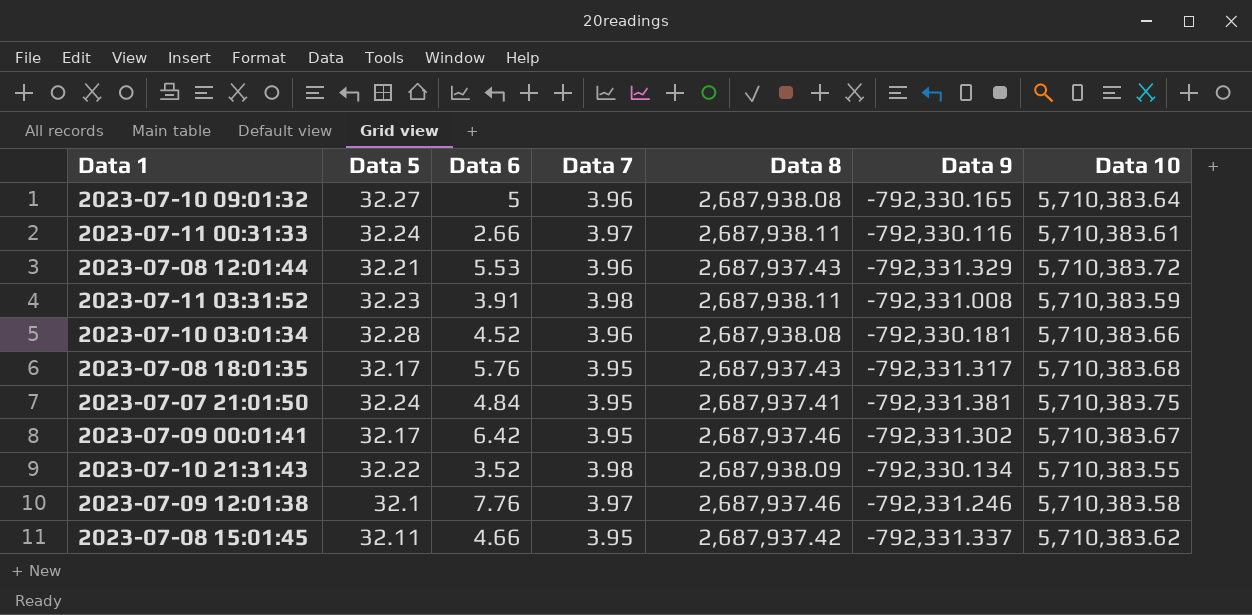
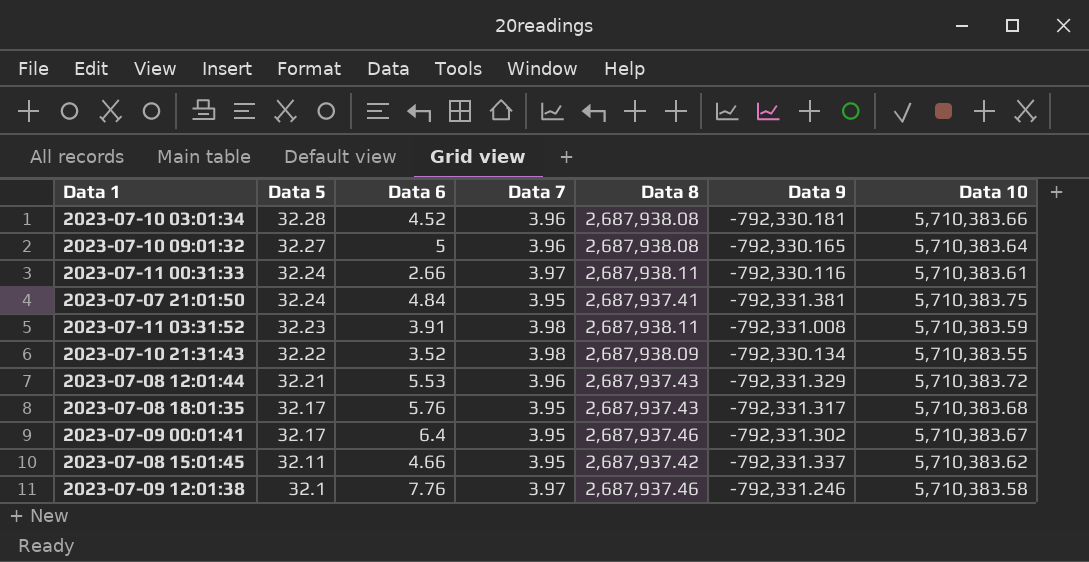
row order: none -> Data 5 descending
2023-07-09 00:01:41 | Data 6: 6.42 -> 6.4

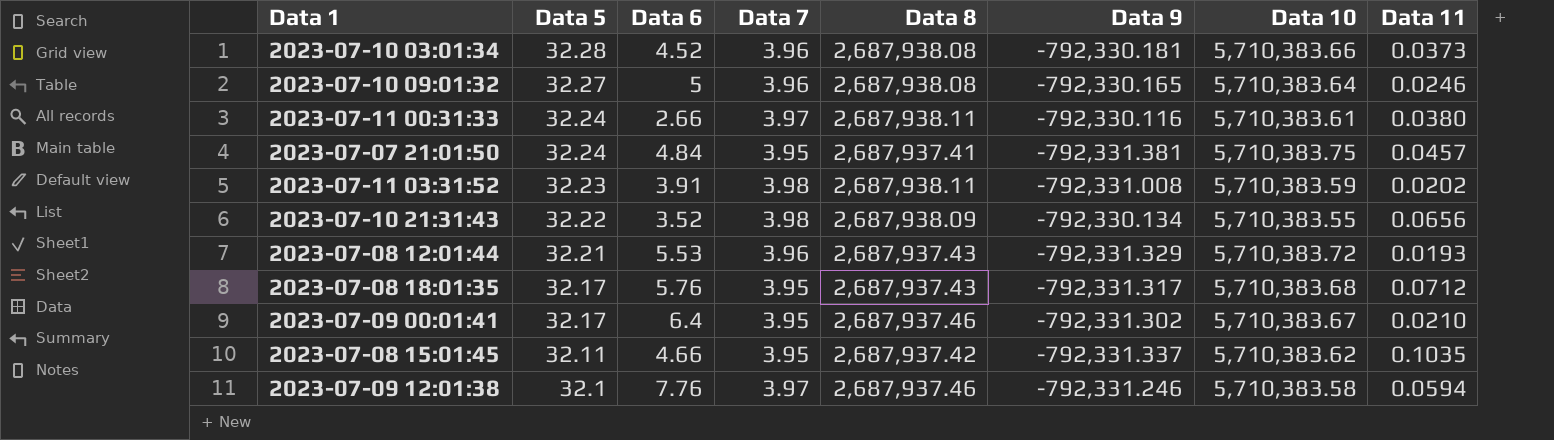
column Data 11 | position: none -> 8

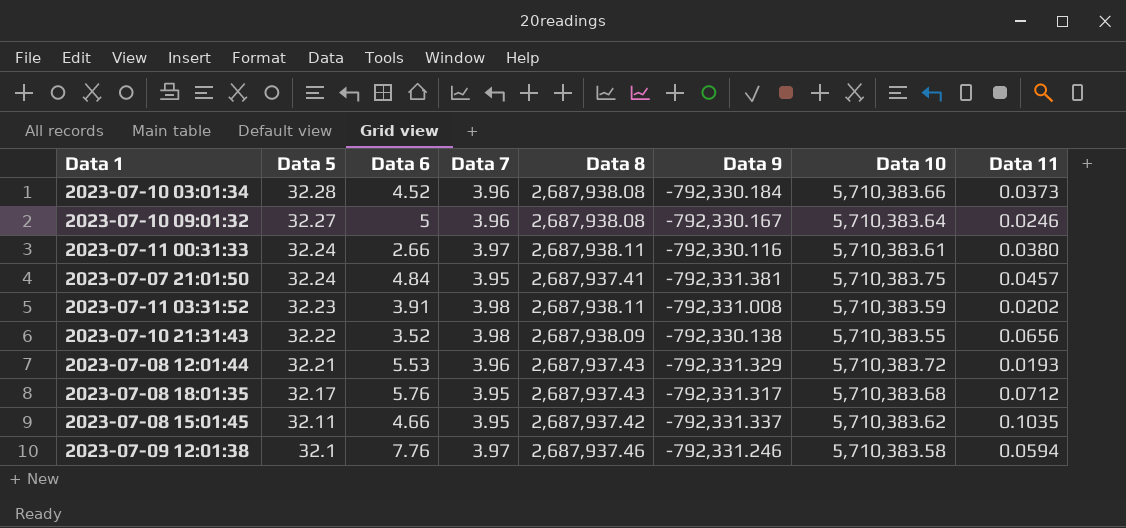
row 2023-07-09 00:01:41: 32.17 | 6.4 | 3.95 | 2,687,937.46 | -792,331.302 | 5,710,383.67 | 0.0210 -> none
2023-07-10 03:01:34 | Data 9: -792,330.181 -> -792,330.184
2023-07-10 09:01:32 | Data 9: -792,330.165 -> -792,330.167
2023-07-10 21:31:43 | Data 9: -792,330.134 -> -792,330.138

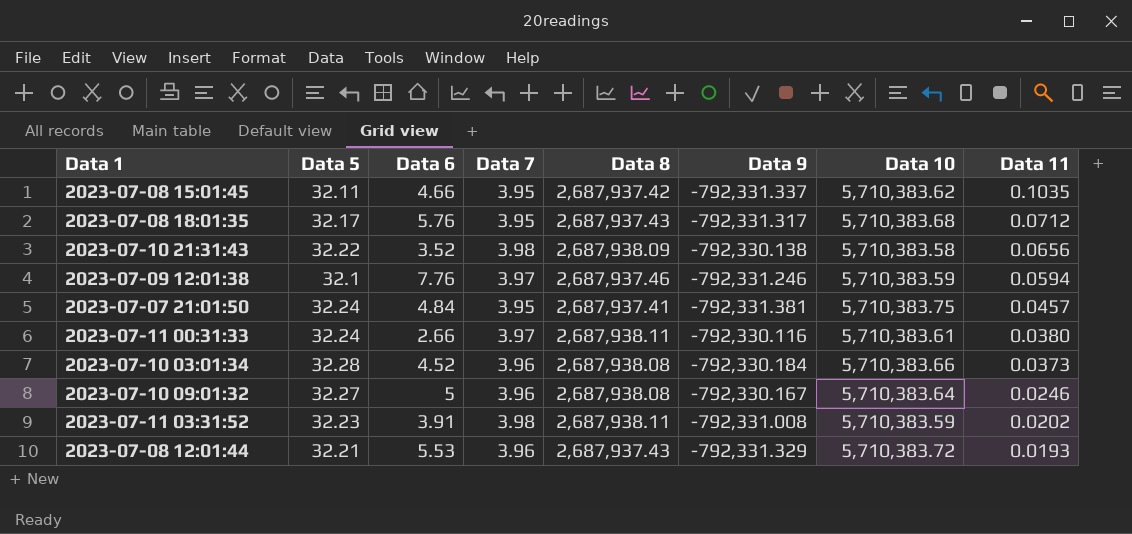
row order: Data 5 descending -> Data 11 descending
2023-07-10 21:31:43 | Data 10: 5,710,383.55 -> 5,710,383.58
2023-07-09 12:01:38 | Data 10: 5,710,383.58 -> 5,710,383.59

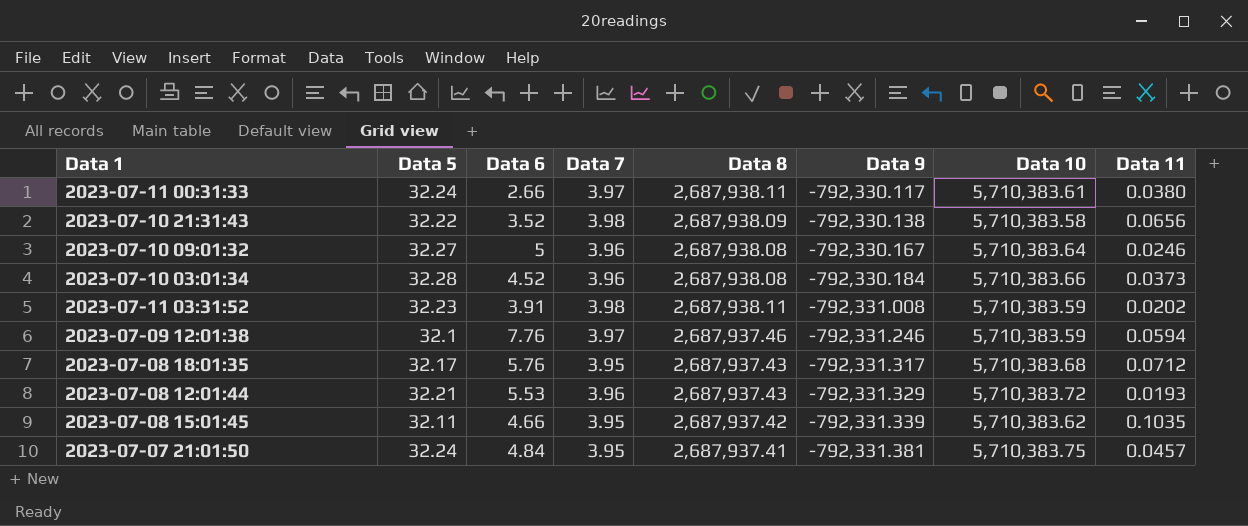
row order: Data 11 descending -> Data 9 descending
2023-07-11 00:31:33 | Data 9: -792,330.116 -> -792,330.117
2023-07-08 15:01:45 | Data 9: -792,331.337 -> -792,331.339

